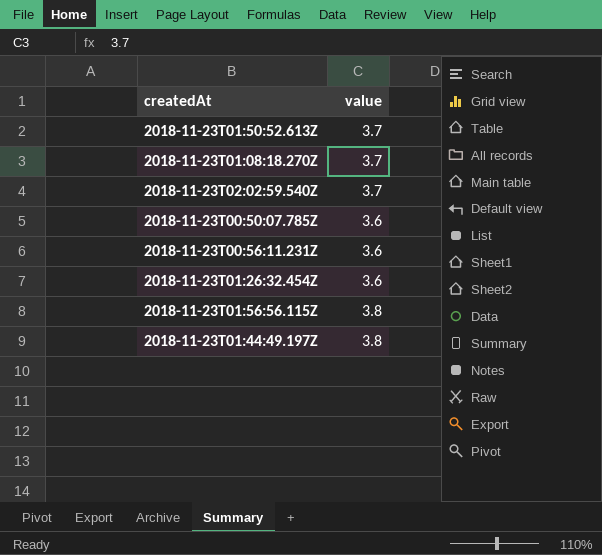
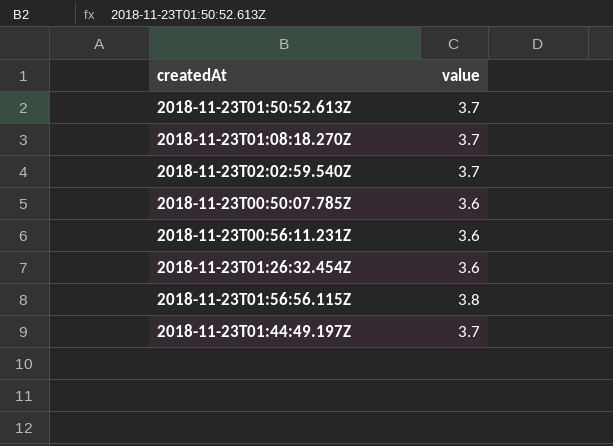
2018-11-23T01:44:49.197Z | value: 3.8 -> 3.7

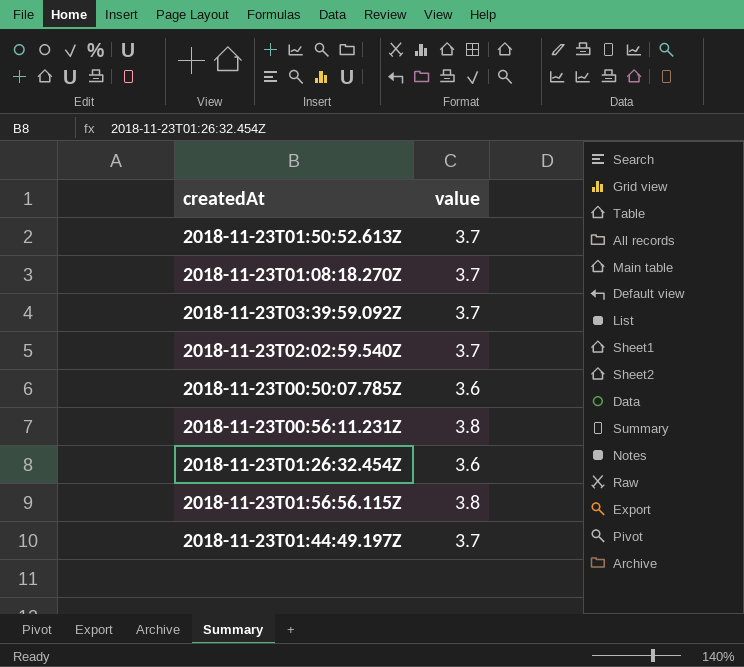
row 2018-11-23T03:39:59.092Z: none -> 3.7
2018-11-23T00:56:11.231Z | value: 3.6 -> 3.8

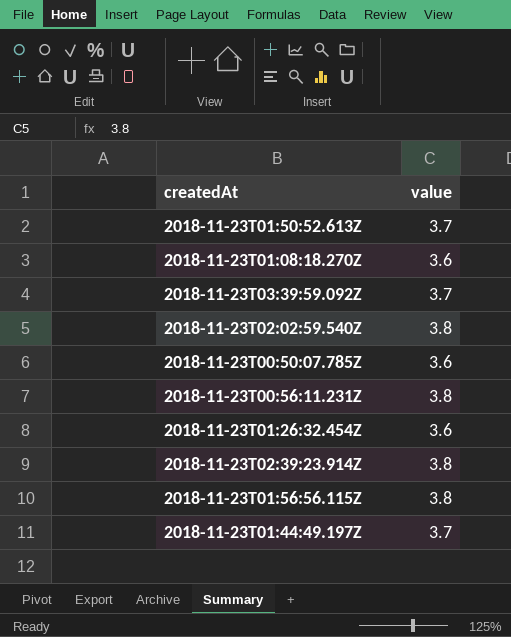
2018-11-23T01:08:18.270Z | value: 3.7 -> 3.6
2018-11-23T02:02:59.540Z | value: 3.7 -> 3.8
row 2018-11-23T02:39:23.914Z: none -> 3.8

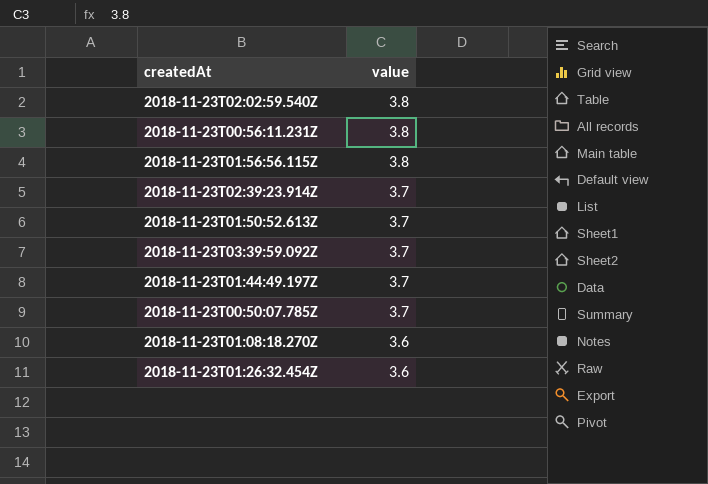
row order: none -> value descending
2018-11-23T02:39:23.914Z | value: 3.8 -> 3.7
2018-11-23T00:50:07.785Z | value: 3.6 -> 3.7

